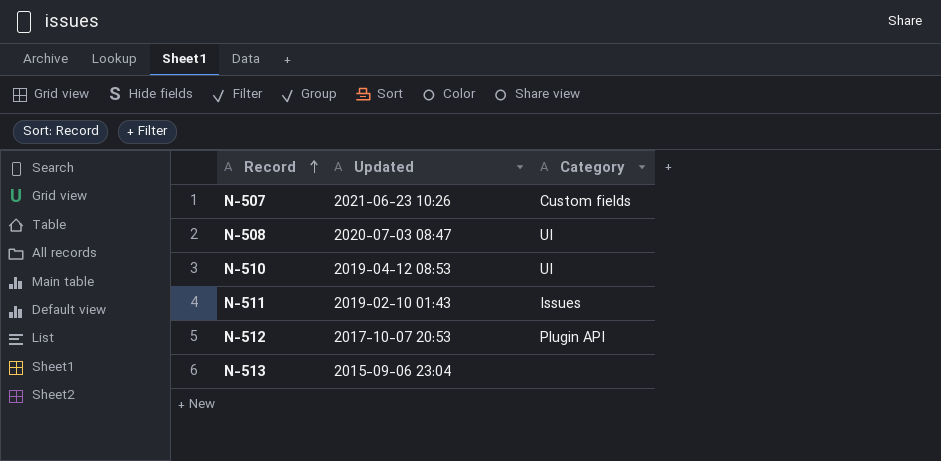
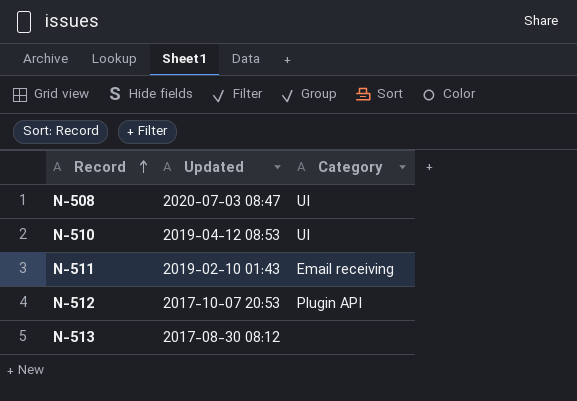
row N-507: 2021-06-23 10:26 | Custom fields -> none
N-511 | Category: Issues -> Email receiving
N-513 | Updated: 2015-09-06 23:04 -> 2017-08-30 08:12

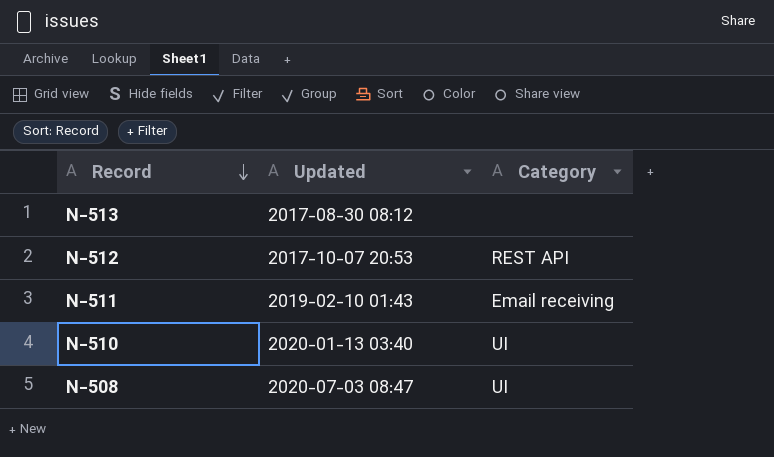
row order: Record ascending -> Record descending
N-512 | Category: Plugin API -> REST API
N-510 | Updated: 2019-04-12 08:53 -> 2020-01-13 03:40

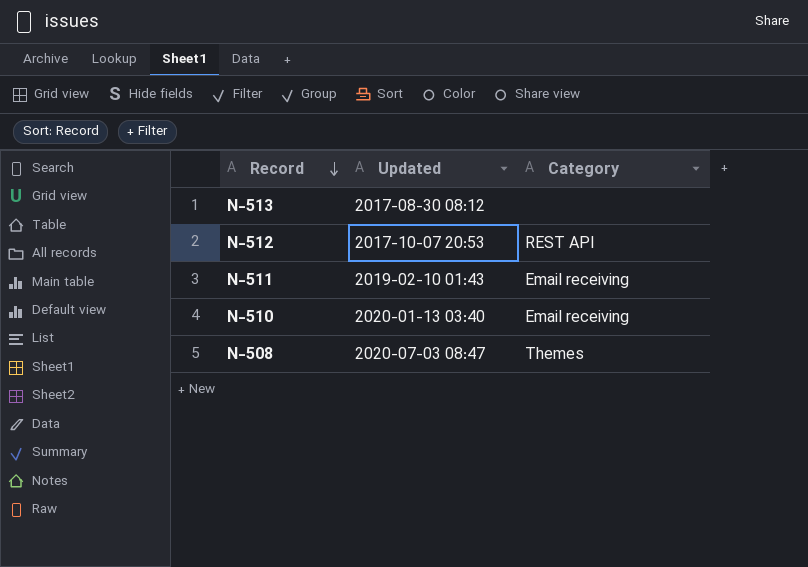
N-510 | Category: UI -> Email receiving
N-508 | Category: UI -> Themes

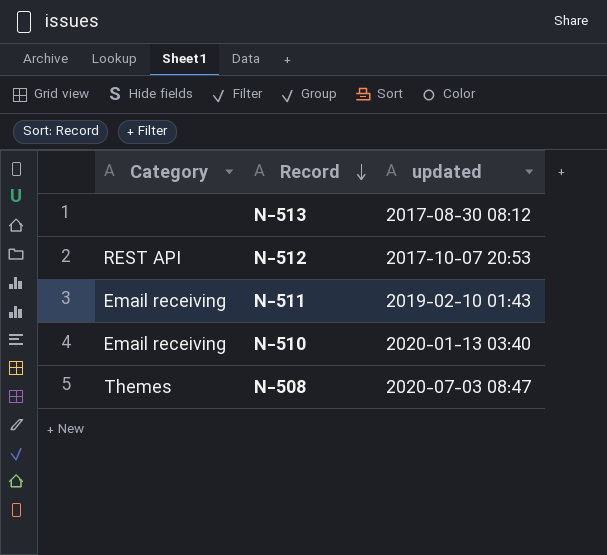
column Category | position: 3 -> 1
column name: Updated -> updated

